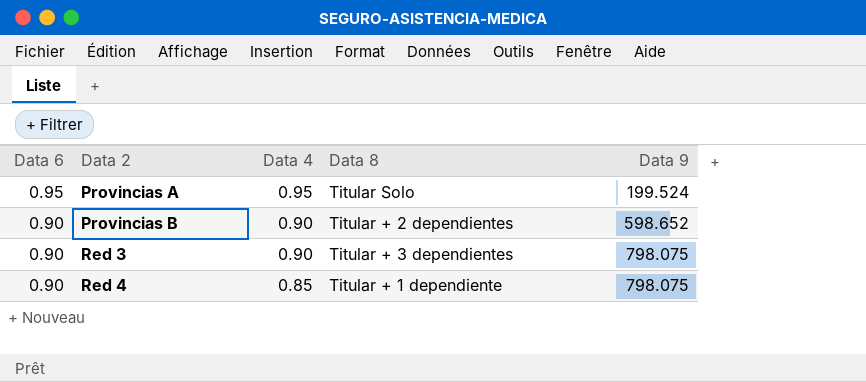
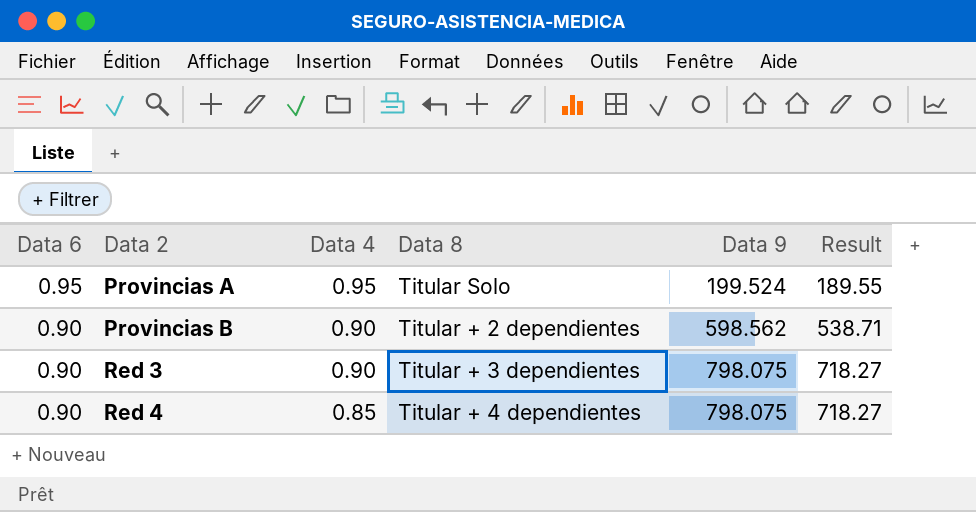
column Result | formula: none -> [Data 6] * [Data 9]
Provincias B | Data 9: 598.652 -> 598.562
Red 4 | Data 8: Titular + 1 dependiente -> Titular + 4 dependientes

